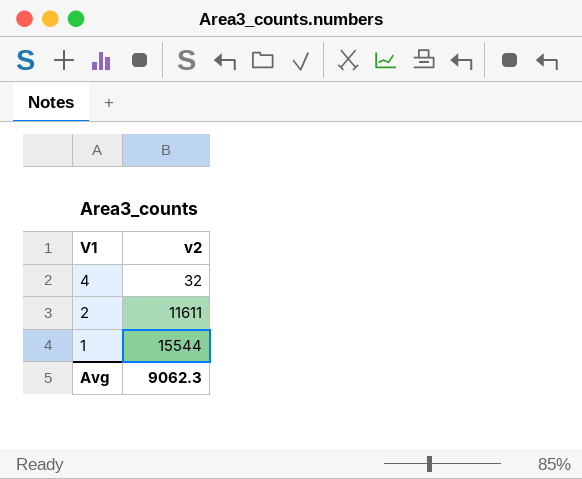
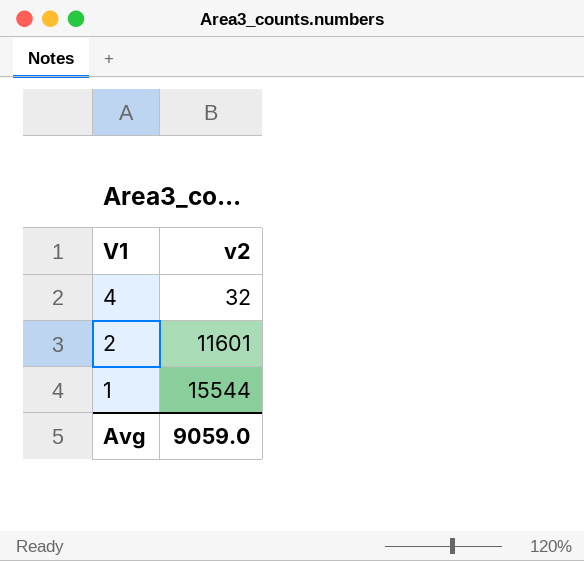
2 | v2: 11611 -> 11601
Avg | v2: 9062.3 -> 9059.0

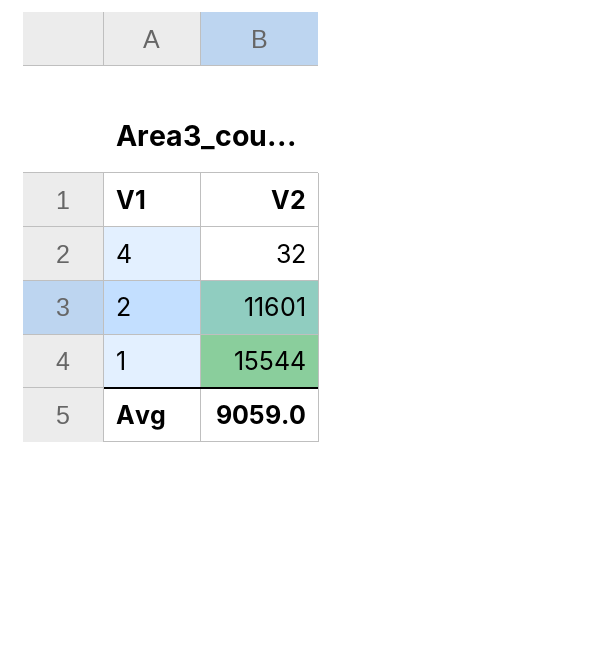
column name: v2 -> V2

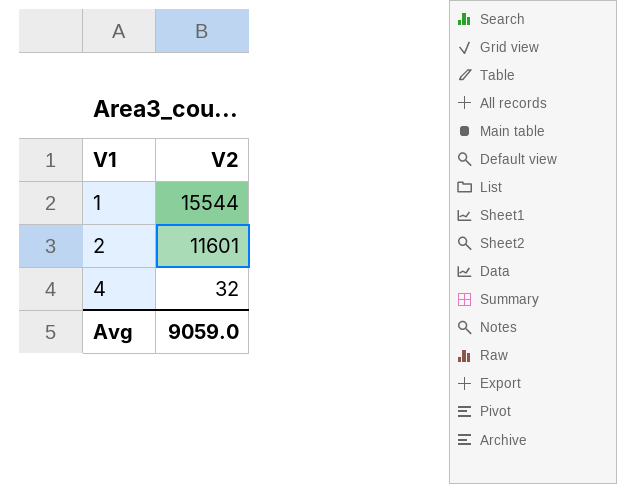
row order: V1 descending -> V1 ascending

